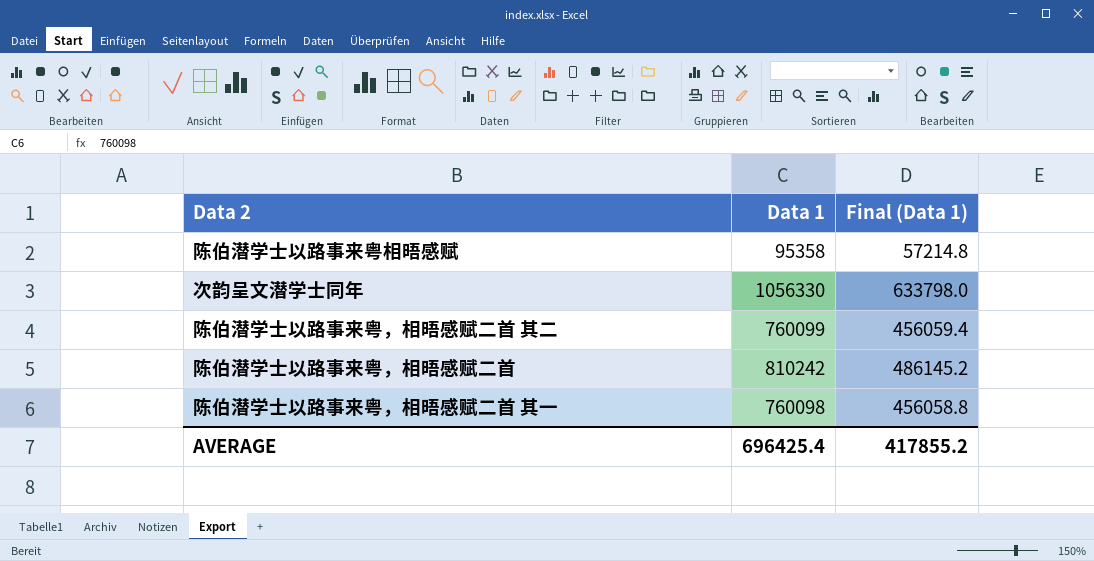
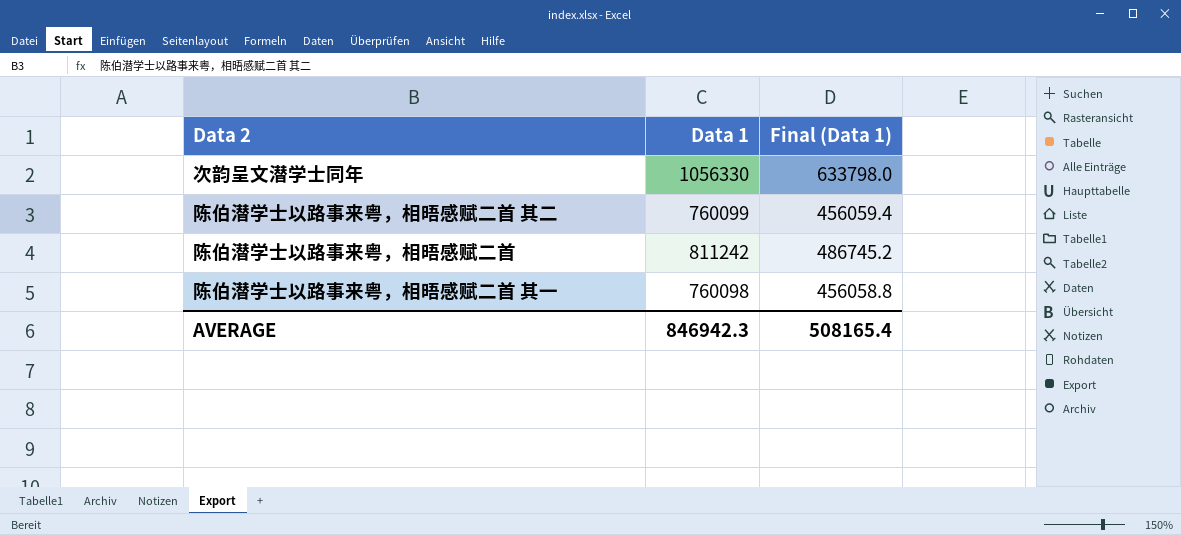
row 陈伯潜学士以路事来粤相晤感赋: 95358 | 57214.8 -> none
陈伯潜学士以路事来粤，相晤感赋二首 | Data 1: 810242 -> 811242
陈伯潜学士以路事来粤，相晤感赋二首 | Final (Data 1): 486145.2 -> 486745.2
AVERAGE | Data 1: 696425.4 -> 846942.3
AVERAGE | Final (Data 1): 417855.2 -> 508165.4

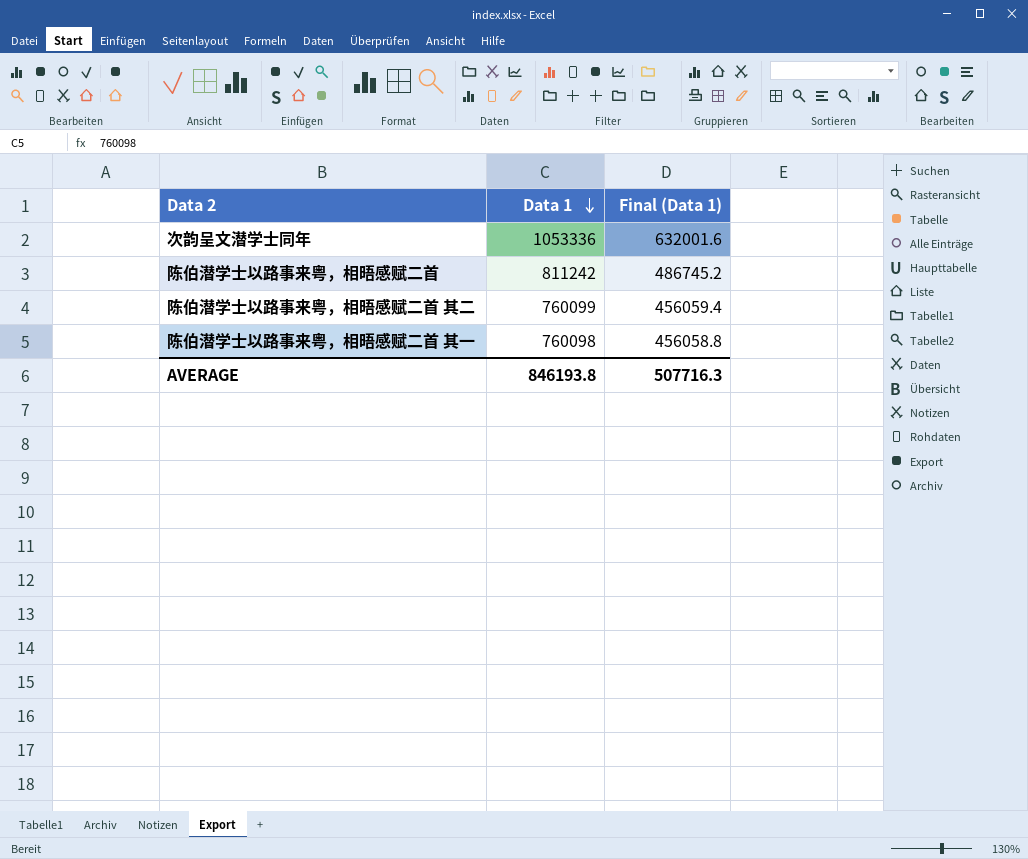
row order: none -> Data 1 descending
次韵呈文潜学士同年 | Data 1: 1056330 -> 1053336
次韵呈文潜学士同年 | Final (Data 1): 633798.0 -> 632001.6
AVERAGE | Data 1: 846942.3 -> 846193.8
AVERAGE | Final (Data 1): 508165.4 -> 507716.3

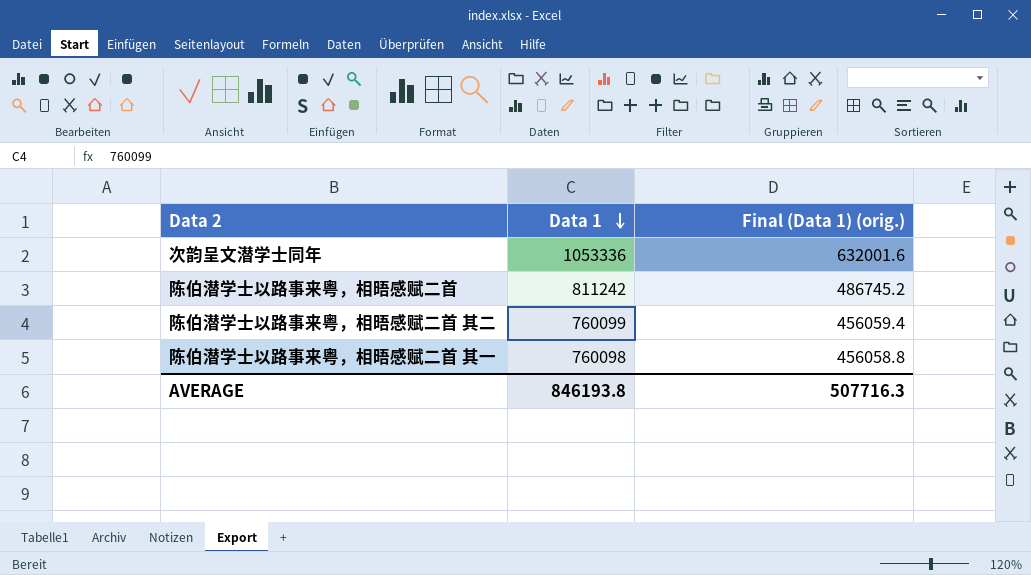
column name: Final (Data 1) -> Final (Data 1) (orig.)

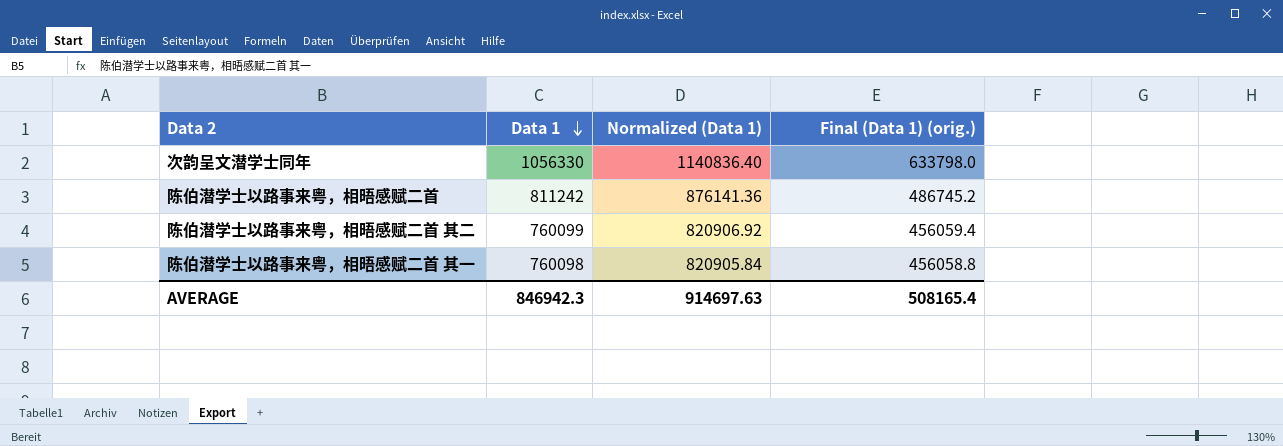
column Normalized (Data 1) | formula: none -> [Data 1] * 1.08
次韵呈文潜学士同年 | Data 1: 1053336 -> 1056330
次韵呈文潜学士同年 | Final (Data 1) (orig.): 632001.6 -> 633798.0
AVERAGE | Data 1: 846193.8 -> 846942.3
AVERAGE | Final (Data 1) (orig.): 507716.3 -> 508165.4

